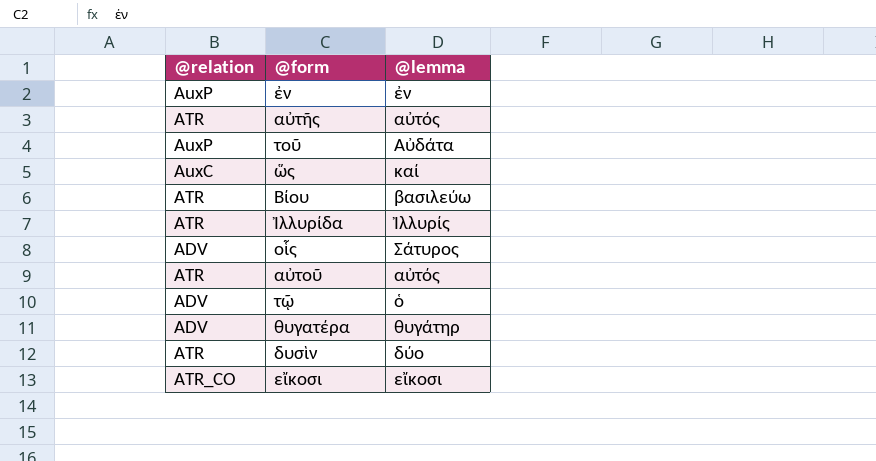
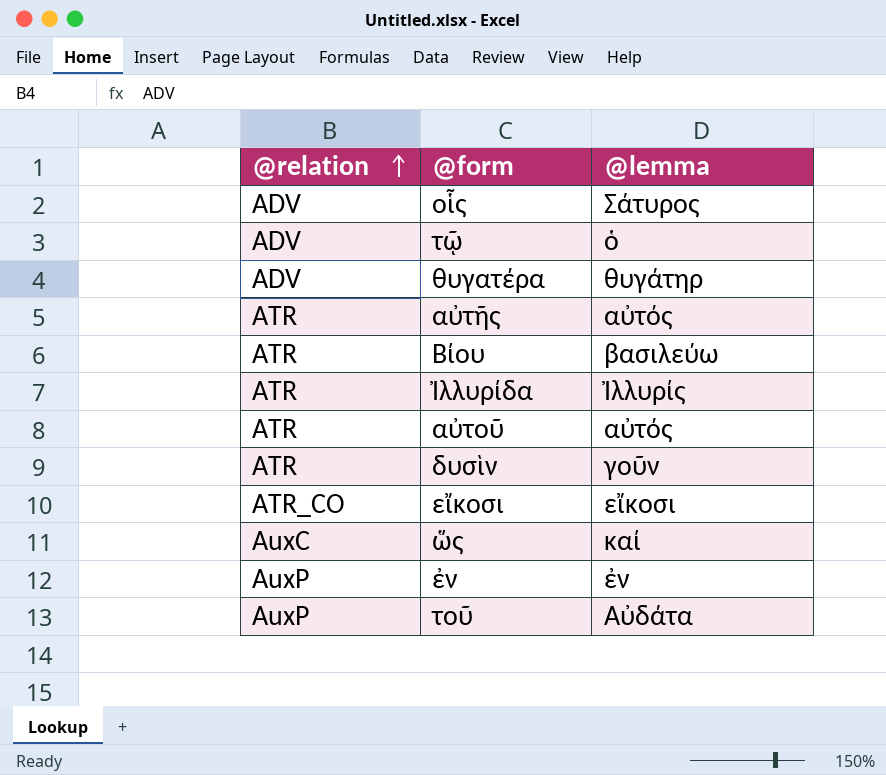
row order: none -> @relation ascending
δυσὶν | @lemma: δύο -> γοῦν

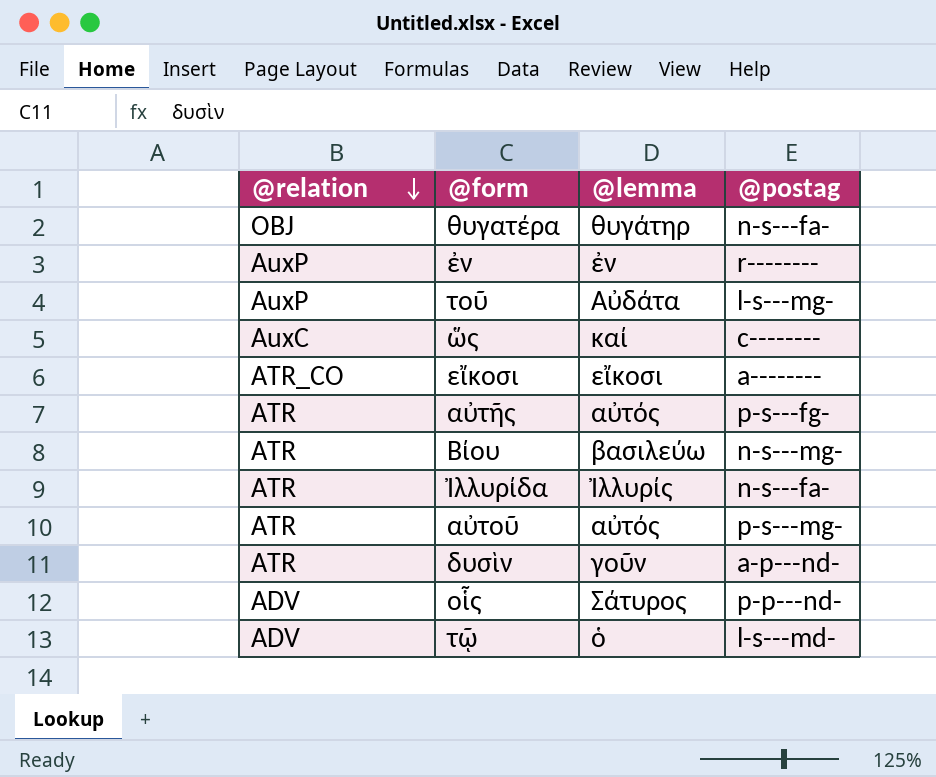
row order: @relation ascending -> @relation descending
column @postag | position: none -> 4
θυγατέρα | @relation: ADV -> OBJ

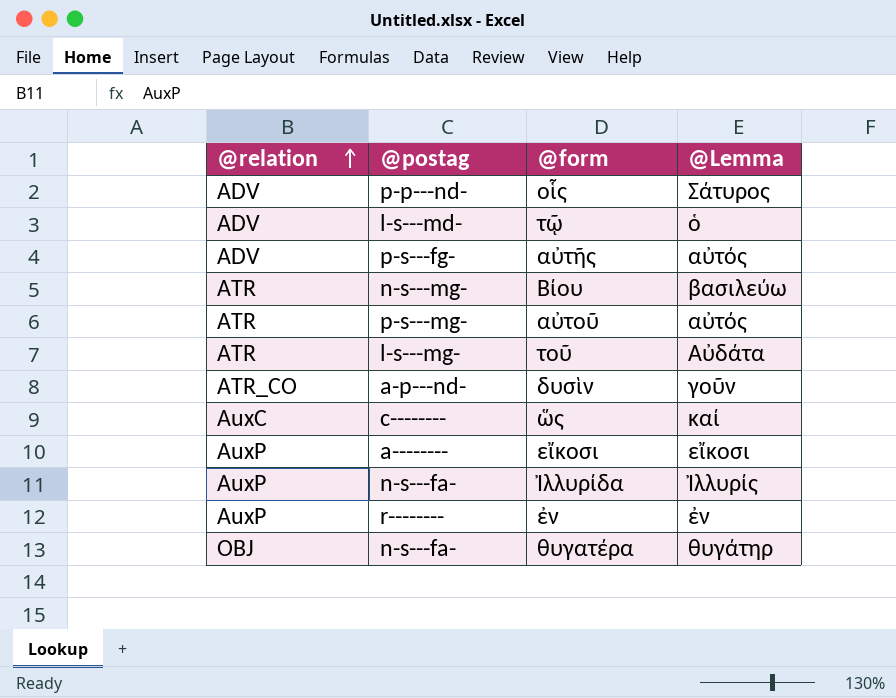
row order: @relation descending -> @relation ascending
column @postag | position: 4 -> 2
column name: @lemma -> @Lemma
αὐτῆς | @relation: ATR -> ADV
τοῦ | @relation: AuxP -> ATR
δυσὶν | @relation: ATR -> ATR_CO
εἴκοσι | @relation: ATR_CO -> AuxP
Ἰλλυρίδα | @relation: ATR -> AuxP

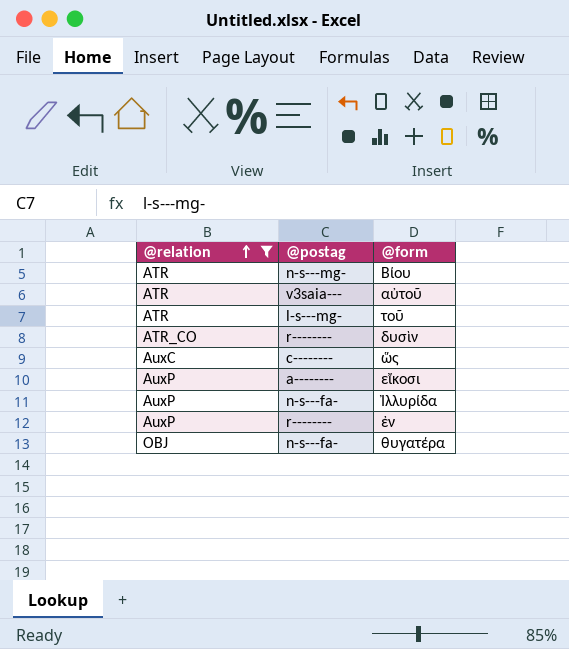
filter: none -> @relation != ADV
column @Lemma | position: 4 -> none
αὐτοῦ | @postag: p-s---mg- -> v3saia---
δυσὶν | @postag: a-p---nd- -> r--------

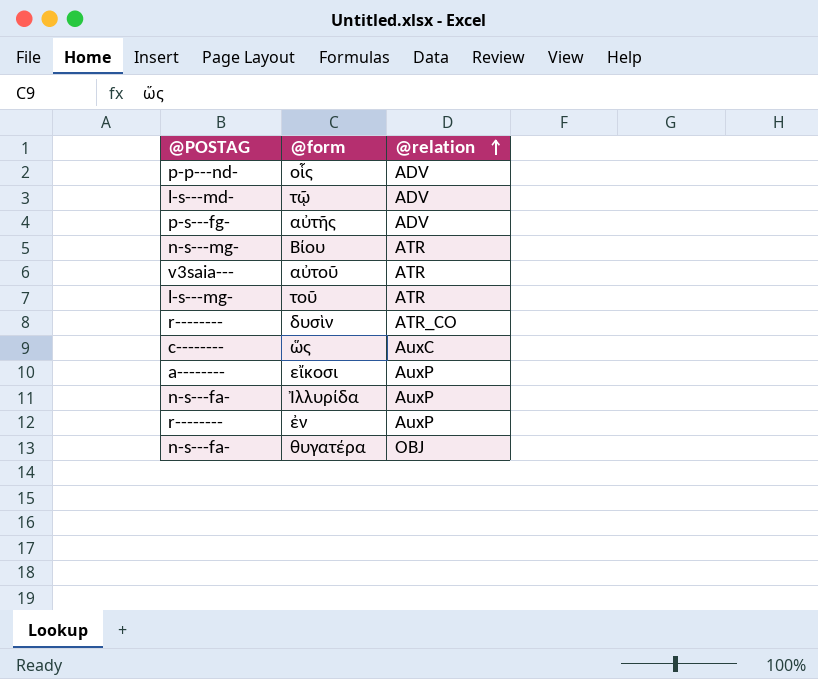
filter: @relation != ADV -> none
column name: @postag -> @POSTAG
column @relation | position: 1 -> 3

